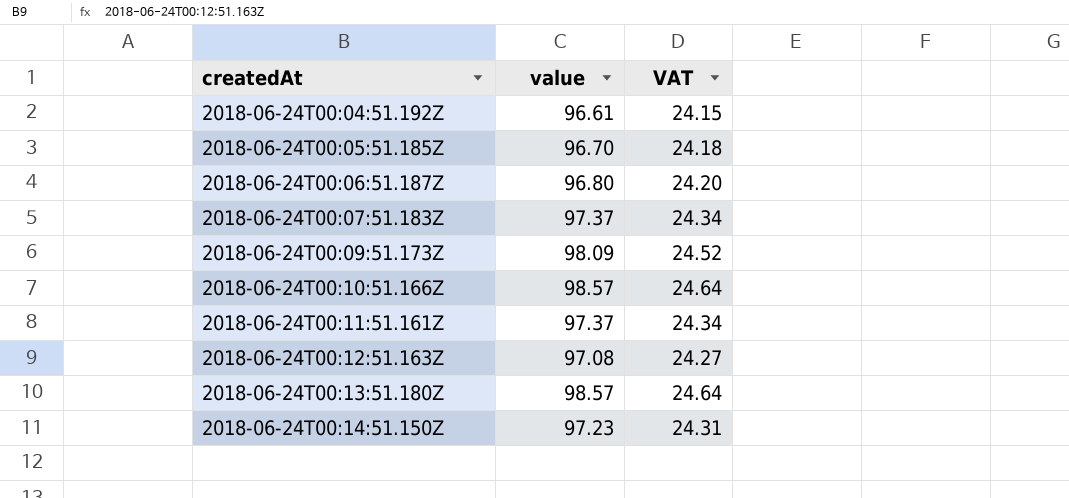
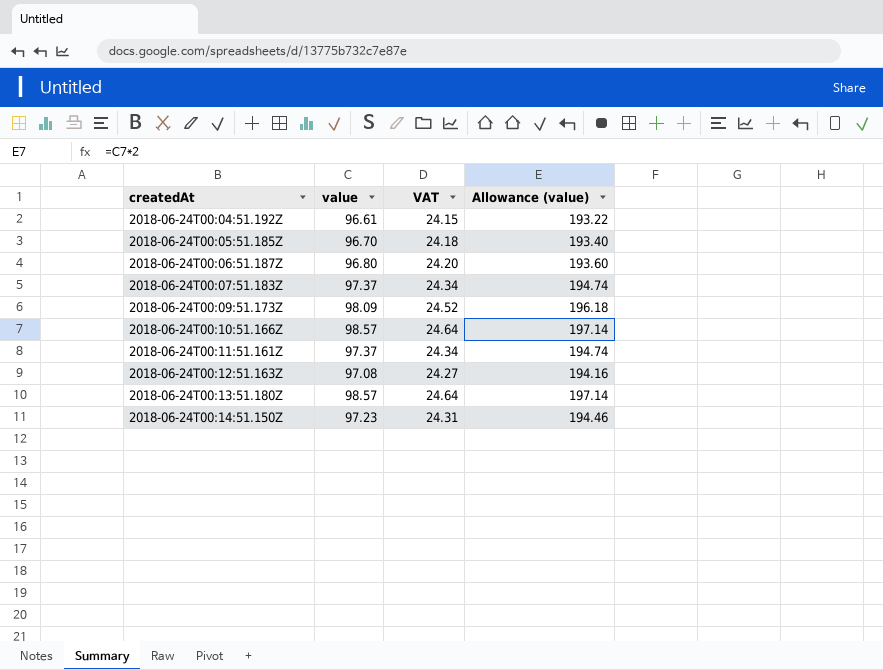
column Allowance (value) | formula: none -> [value] * 2

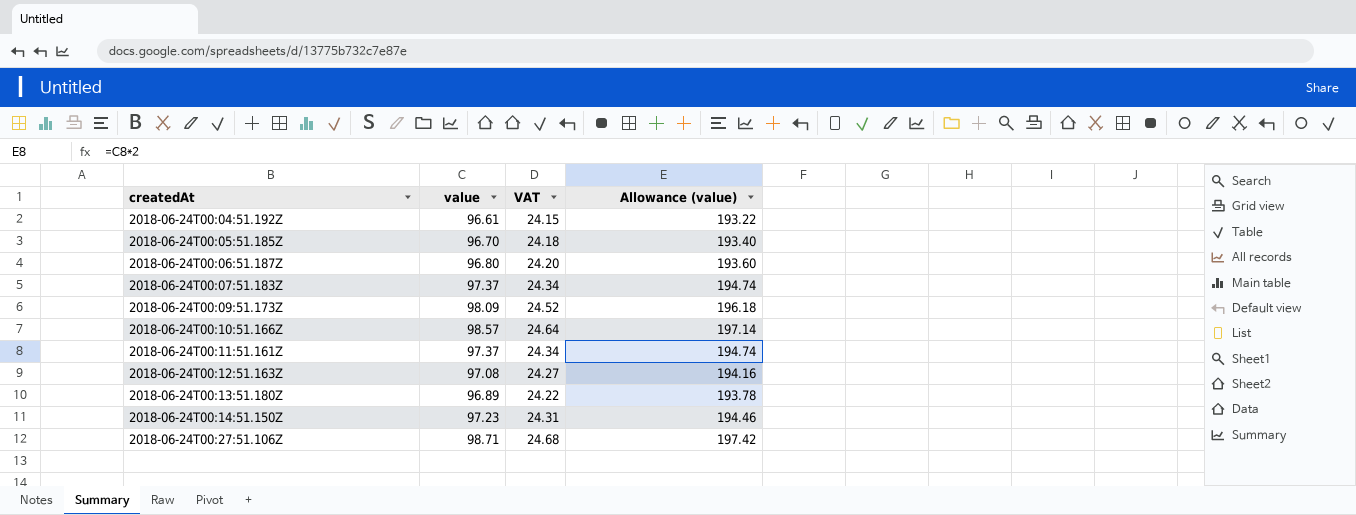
2018-06-24T00:13:51.180Z | value: 98.57 -> 96.89
2018-06-24T00:13:51.180Z | VAT: 24.64 -> 24.22
2018-06-24T00:13:51.180Z | Allowance (value): 197.14 -> 193.78
row 2018-06-24T00:27:51.106Z: none -> 98.71 | 24.68 | 197.42

